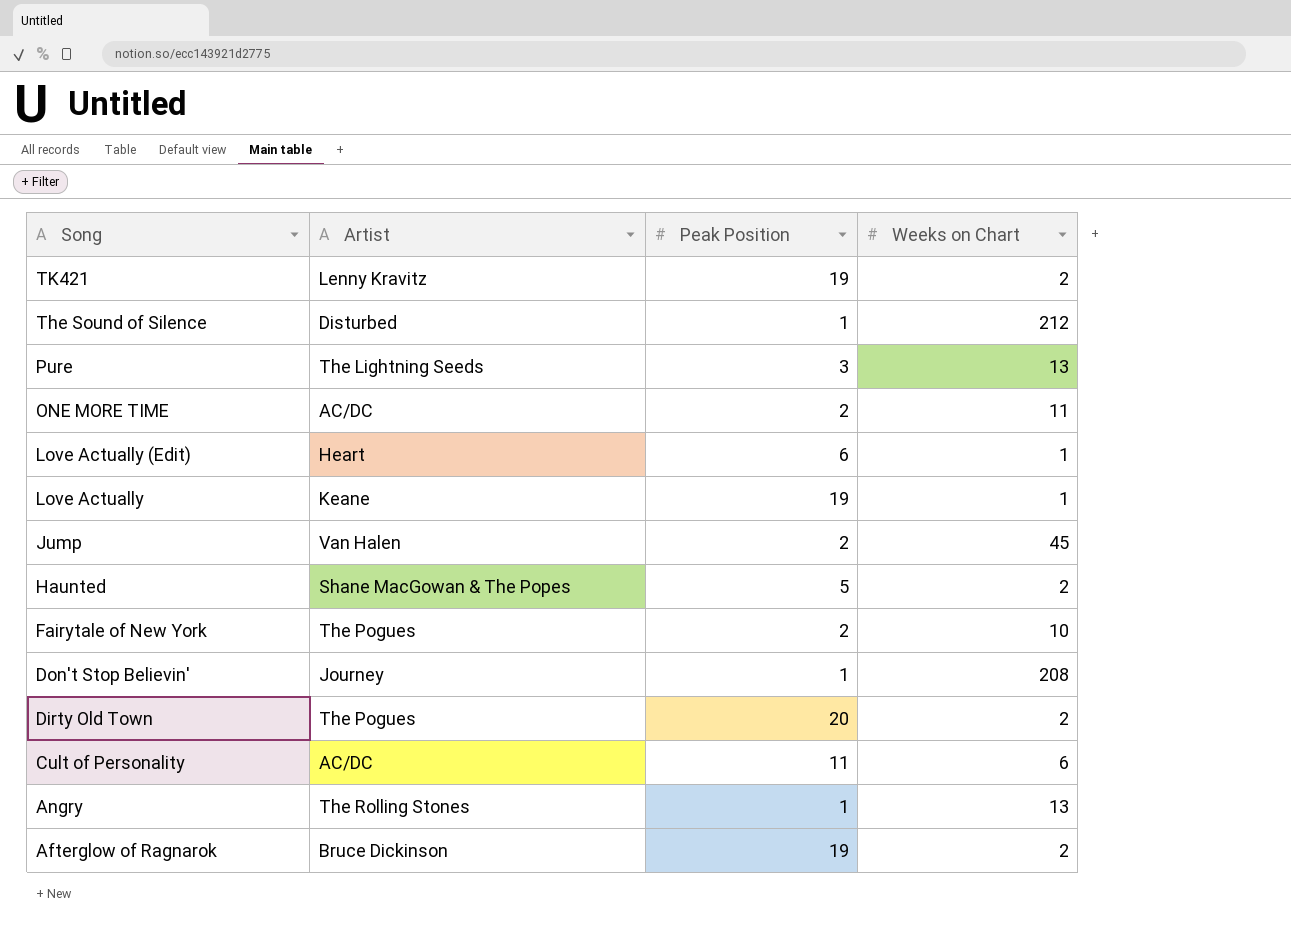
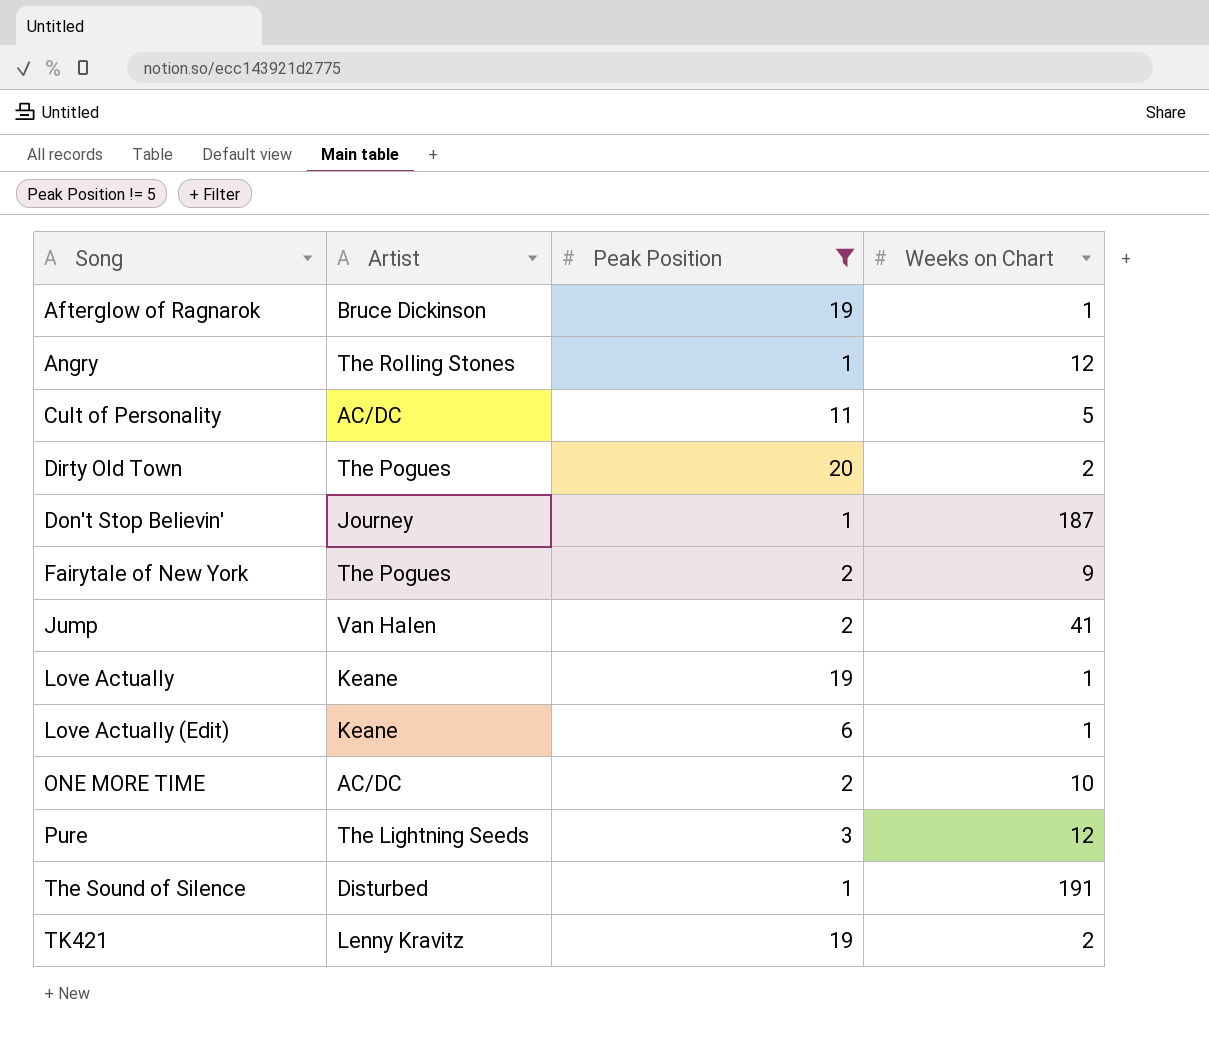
filter: none -> Peak Position != 5
row order: Song descending -> Song ascending
Afterglow of Ragnarok | Weeks on Chart: 2 -> 1
Angry | Weeks on Chart: 13 -> 12
Cult of Personality | Weeks on Chart: 6 -> 5
Don't Stop Believin' | Weeks on Chart: 208 -> 187
Fairytale of New York | Weeks on Chart: 10 -> 9
Jump | Weeks on Chart: 45 -> 41
Love Actually (Edit) | Artist: Heart -> Keane
ONE MORE TIME | Weeks on Chart: 11 -> 10
Pure | Weeks on Chart: 13 -> 12
The Sound of Silence | Weeks on Chart: 212 -> 191

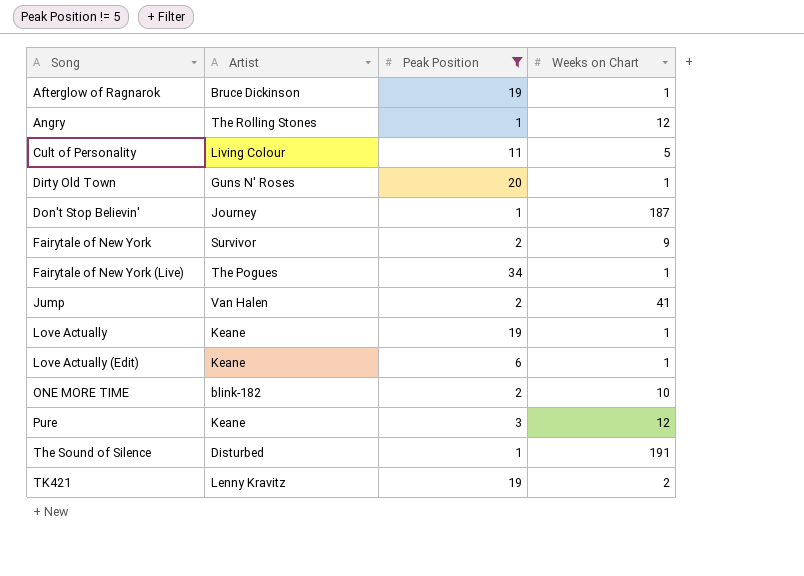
Cult of Personality | Artist: AC/DC -> Living Colour
Dirty Old Town | Artist: The Pogues -> Guns N' Roses
Dirty Old Town | Weeks on Chart: 2 -> 1
Fairytale of New York | Artist: The Pogues -> Survivor
row Fairytale of New York (Live): none -> The Pogues | 34 | 1
ONE MORE TIME | Artist: AC/DC -> blink-182
Pure | Artist: The Lightning Seeds -> Keane

